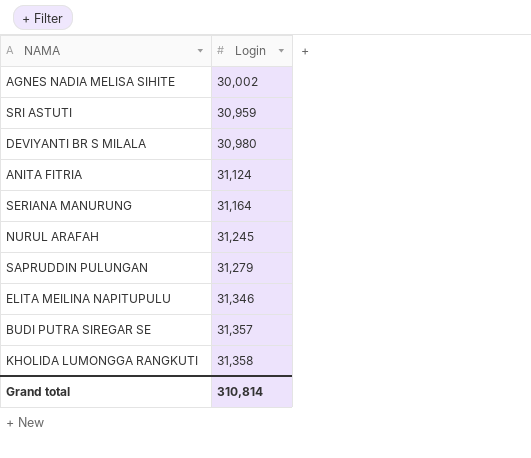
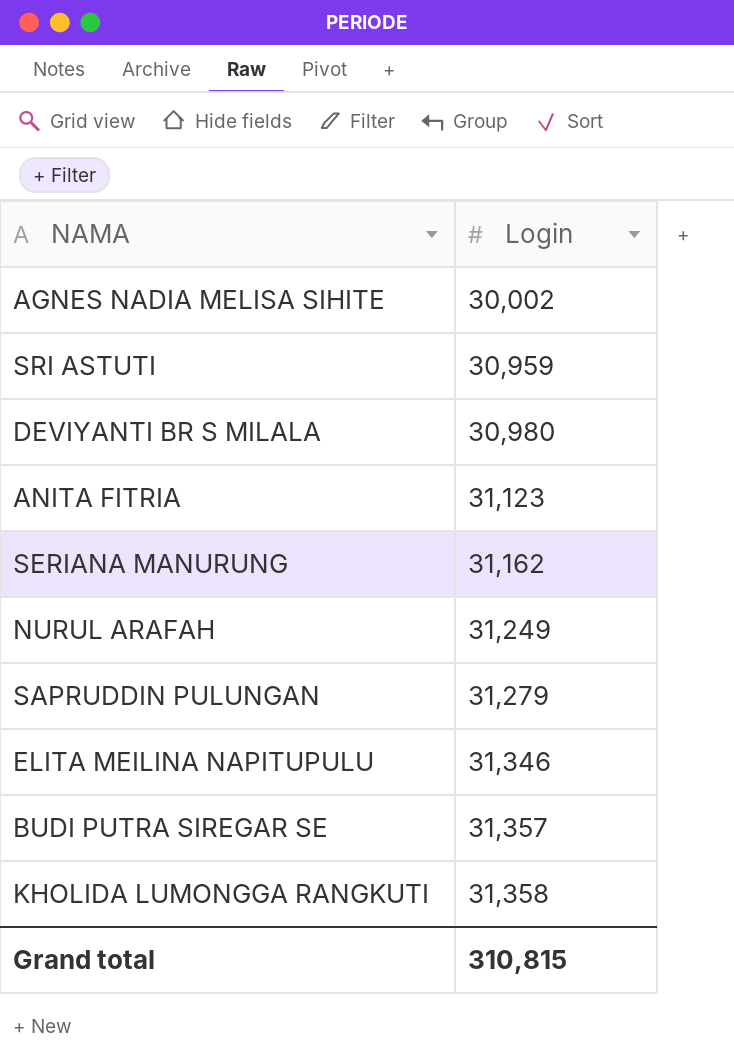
ANITA FITRIA | Login: 31,124 -> 31,123
SERIANA MANURUNG | Login: 31,164 -> 31,162
NURUL ARAFAH | Login: 31,245 -> 31,249
Grand total | Login: 310,814 -> 310,815

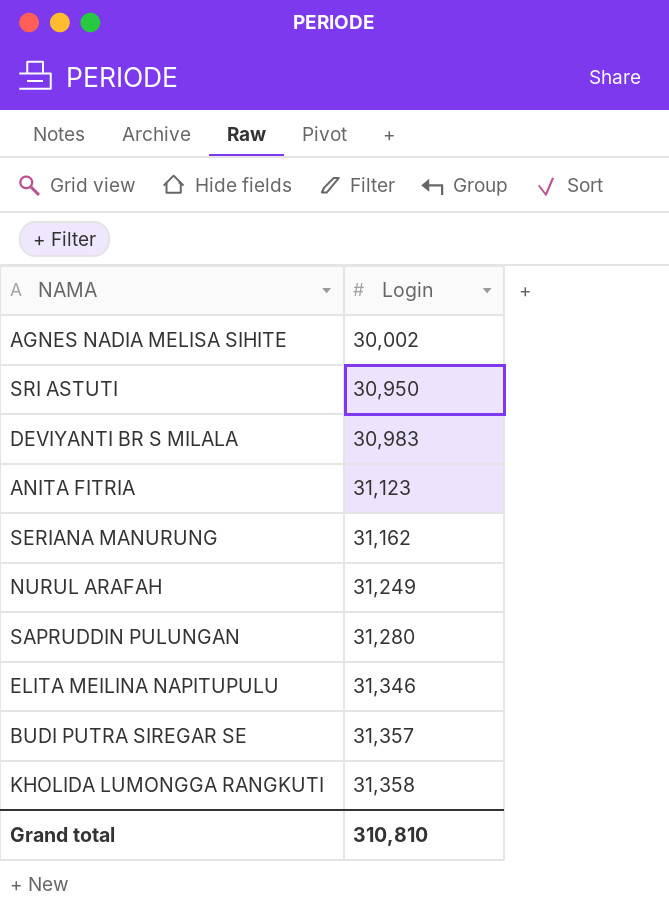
SRI ASTUTI | Login: 30,959 -> 30,950
DEVIYANTI BR S MILALA | Login: 30,980 -> 30,983
SAPRUDDIN PULUNGAN | Login: 31,279 -> 31,280
Grand total | Login: 310,815 -> 310,810

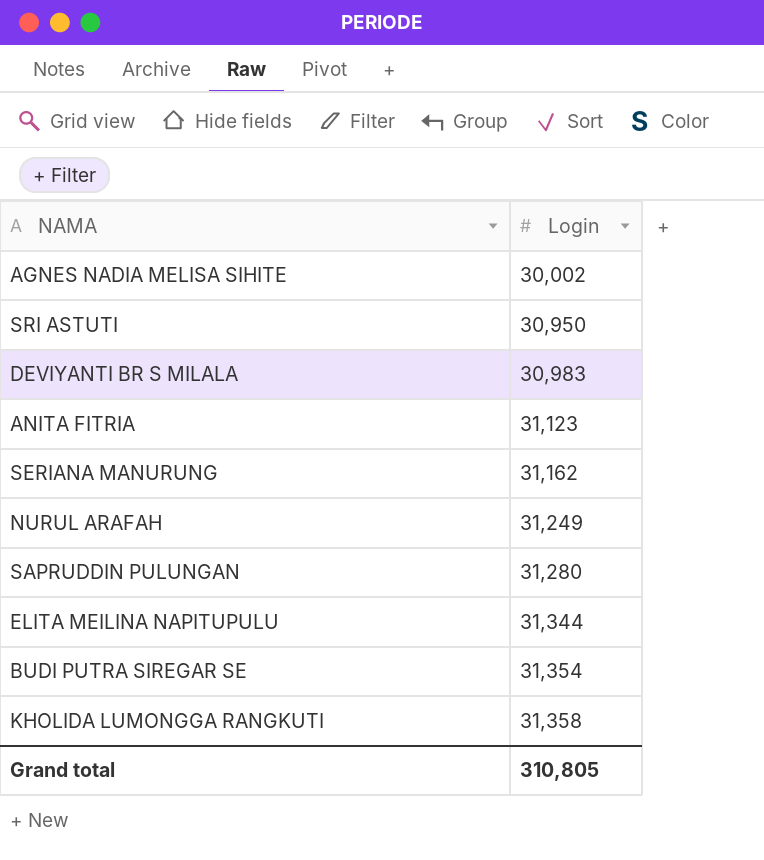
ELITA MEILINA NAPITUPULU | Login: 31,346 -> 31,344
BUDI PUTRA SIREGAR SE | Login: 31,357 -> 31,354
Grand total | Login: 310,810 -> 310,805

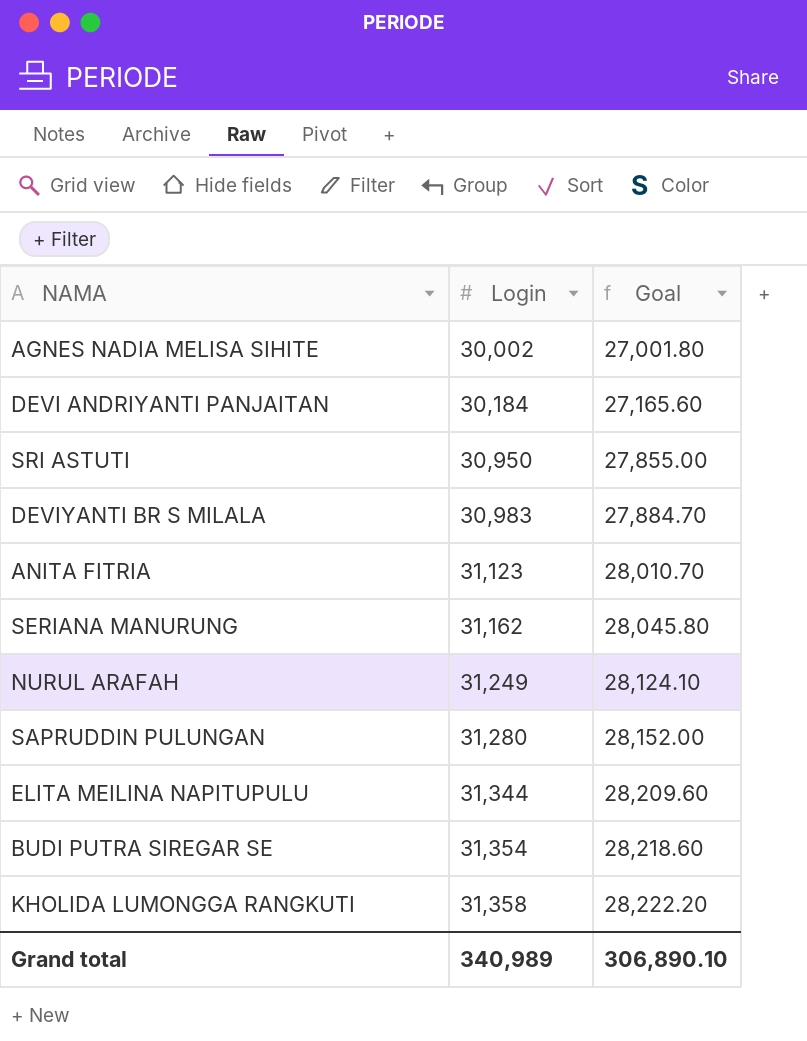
column Goal | formula: none -> [Login] * 0.9
row DEVI ANDRIYANTI PANJAITAN: none -> 30,184 | 27,165.60
Grand total | Login: 310,805 -> 340,989

